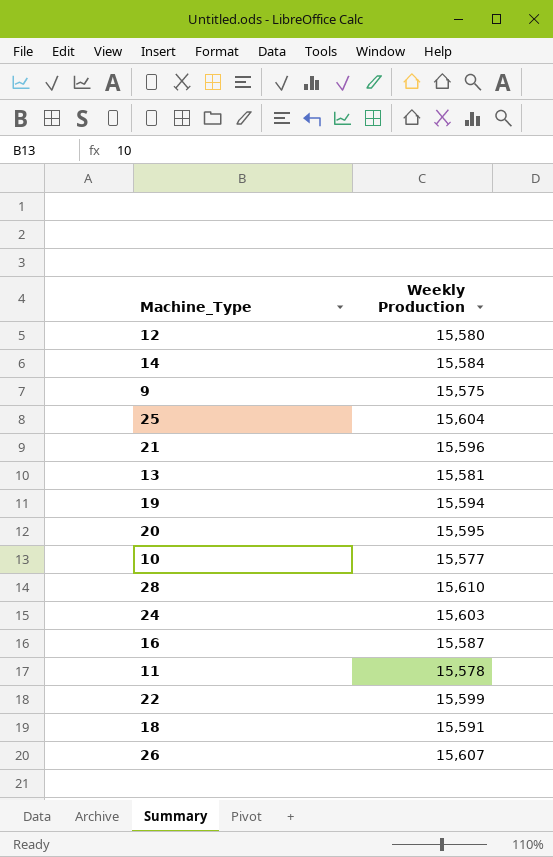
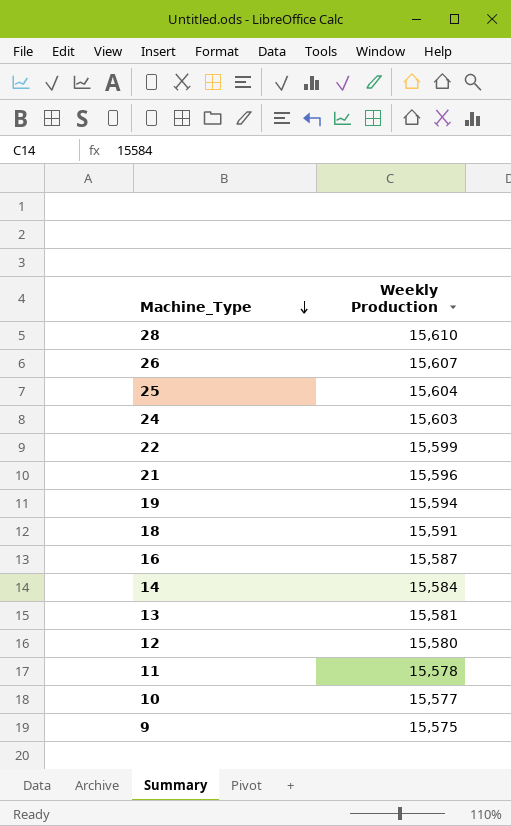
row order: none -> Machine_Type descending
row 20: 15,595 -> none

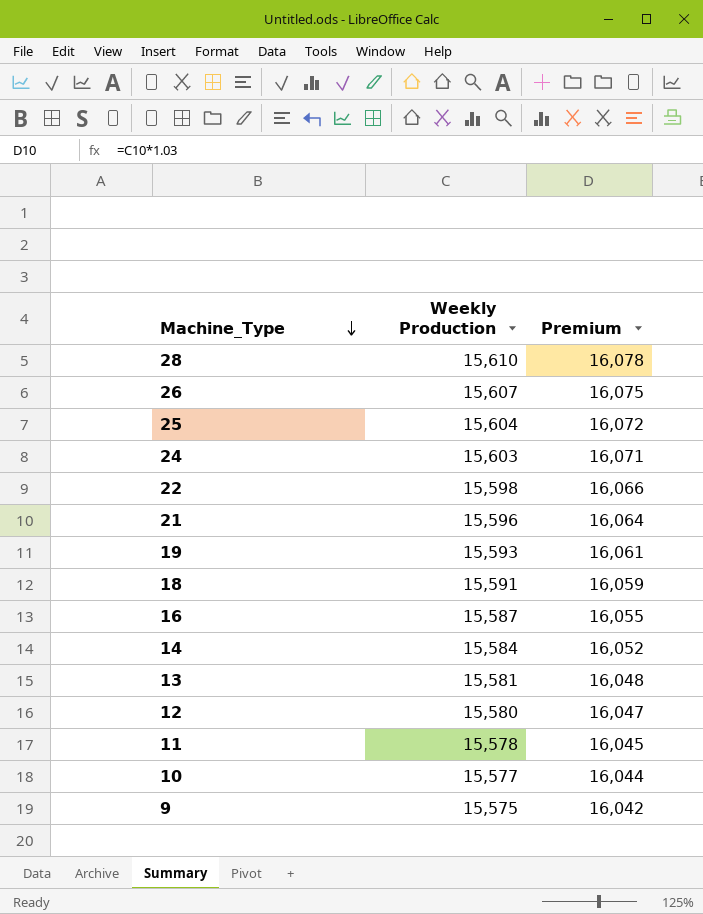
column Premium | formula: none -> [Weekly Production] * 1.03
22 | Weekly Production: 15,599 -> 15,598
19 | Weekly Production: 15,594 -> 15,593

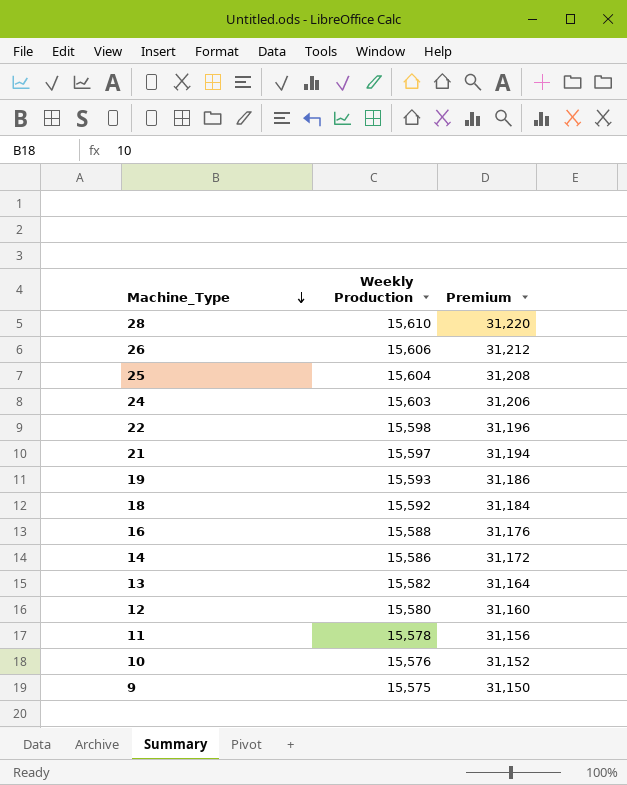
column Premium | formula: [Weekly Production] * 1.03 -> [Weekly Production] * 2
26 | Weekly Production: 15,607 -> 15,606
21 | Weekly Production: 15,596 -> 15,597
18 | Weekly Production: 15,591 -> 15,592
16 | Weekly Production: 15,587 -> 15,588
14 | Weekly Production: 15,584 -> 15,586
13 | Weekly Production: 15,581 -> 15,582
10 | Weekly Production: 15,577 -> 15,576

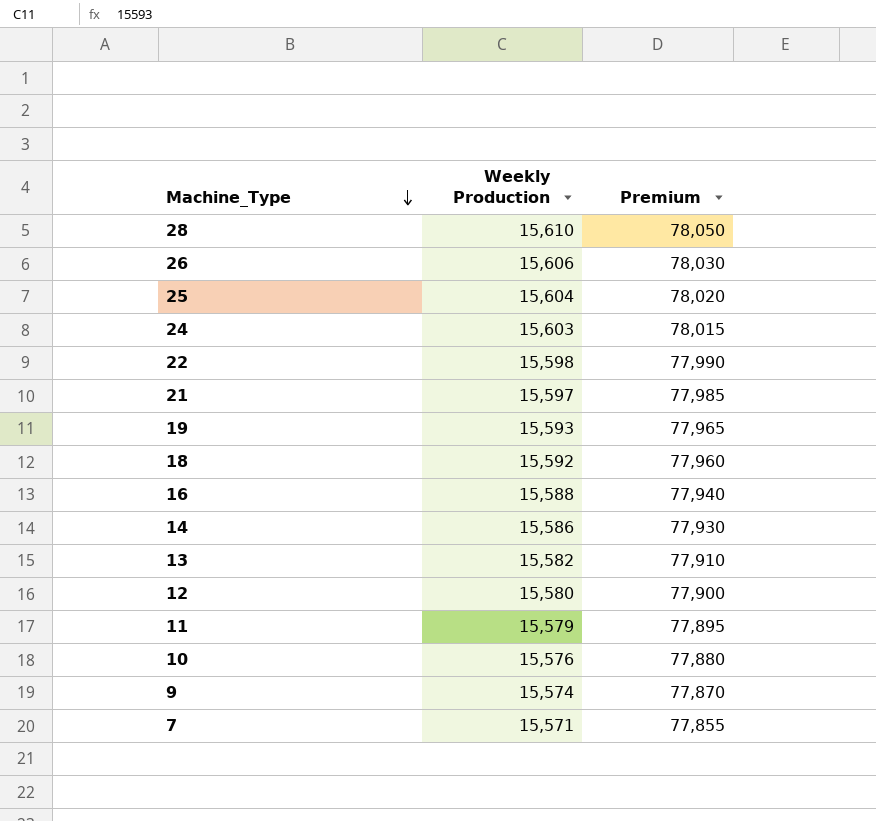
column Premium | formula: [Weekly Production] * 2 -> [Weekly Production] * 5
11 | Weekly Production: 15,578 -> 15,579
9 | Weekly Production: 15,575 -> 15,574
row 7: none -> 15,571 | 77,855

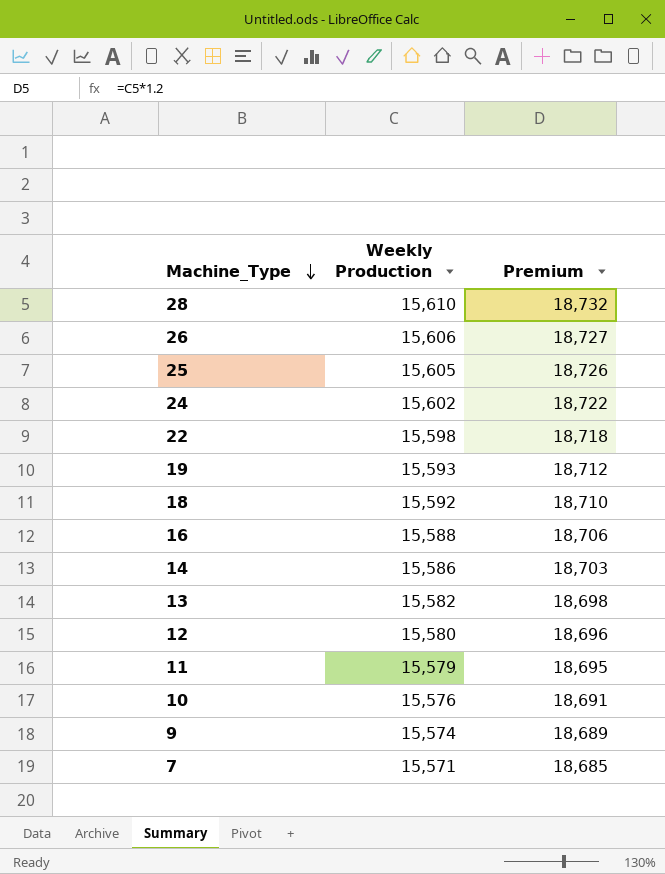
column Premium | formula: [Weekly Production] * 5 -> [Weekly Production] * 1.2
row 21: 15,597 | 77,985 -> none
25 | Weekly Production: 15,604 -> 15,605
24 | Weekly Production: 15,603 -> 15,602

